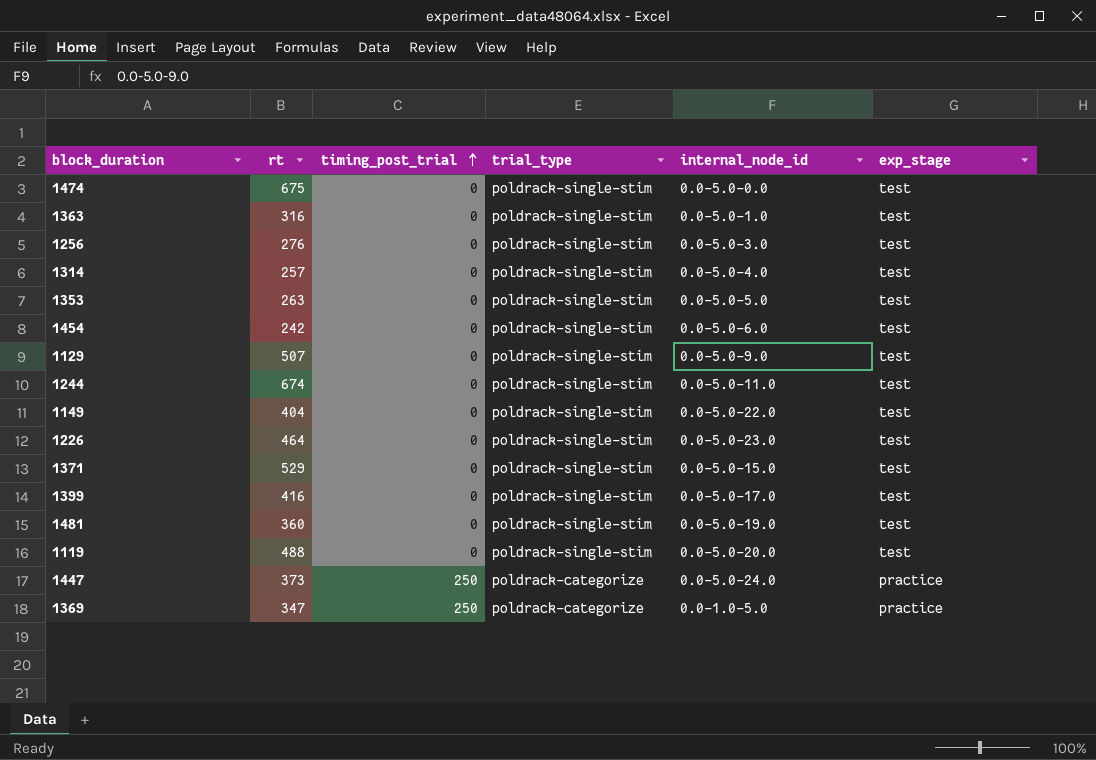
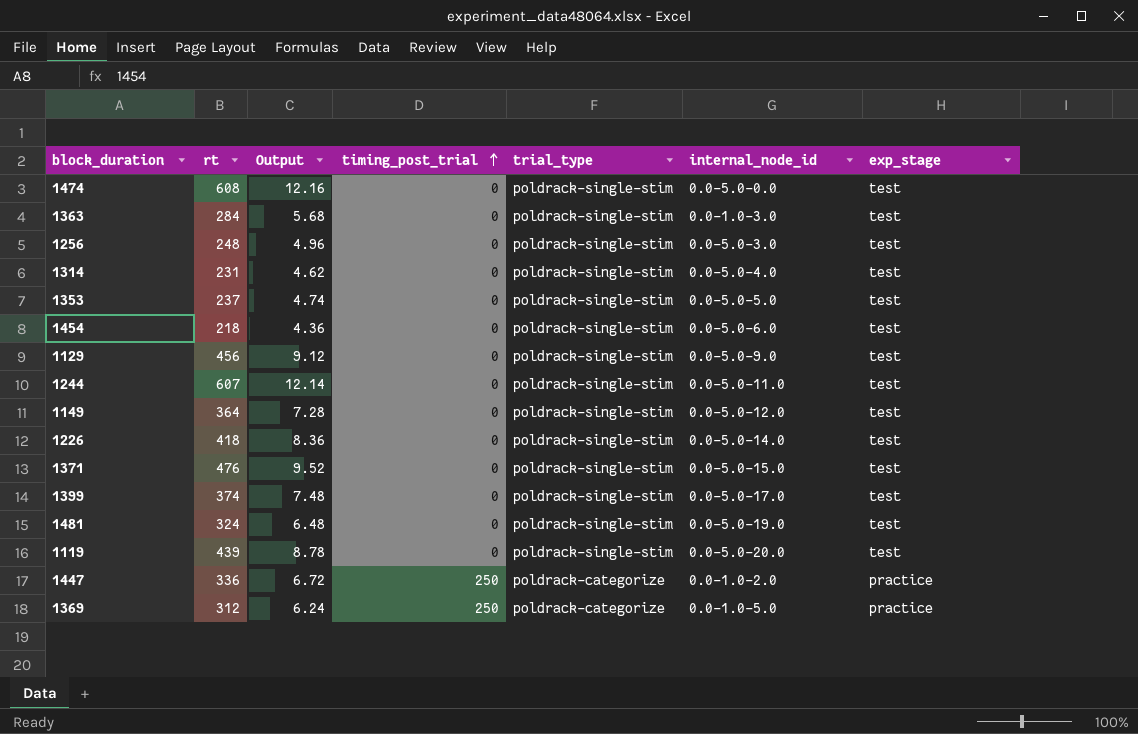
column Output | formula: none -> [rt] * 0.02
1474 | rt: 675 -> 608
1363 | rt: 316 -> 284
1363 | internal_node_id: 0.0-5.0-1.0 -> 0.0-1.0-3.0
1256 | rt: 276 -> 248
1314 | rt: 257 -> 231
1353 | rt: 263 -> 237
1454 | rt: 242 -> 218
1129 | rt: 507 -> 456
1244 | rt: 674 -> 607
1149 | rt: 404 -> 364
1149 | internal_node_id: 0.0-5.0-22.0 -> 0.0-5.0-12.0
1226 | rt: 464 -> 418
1226 | internal_node_id: 0.0-5.0-23.0 -> 0.0-5.0-14.0
1371 | rt: 529 -> 476
1399 | rt: 416 -> 374
1481 | rt: 360 -> 324
1119 | rt: 488 -> 439
1447 | rt: 373 -> 336
1447 | internal_node_id: 0.0-5.0-24.0 -> 0.0-1.0-2.0
1369 | rt: 347 -> 312

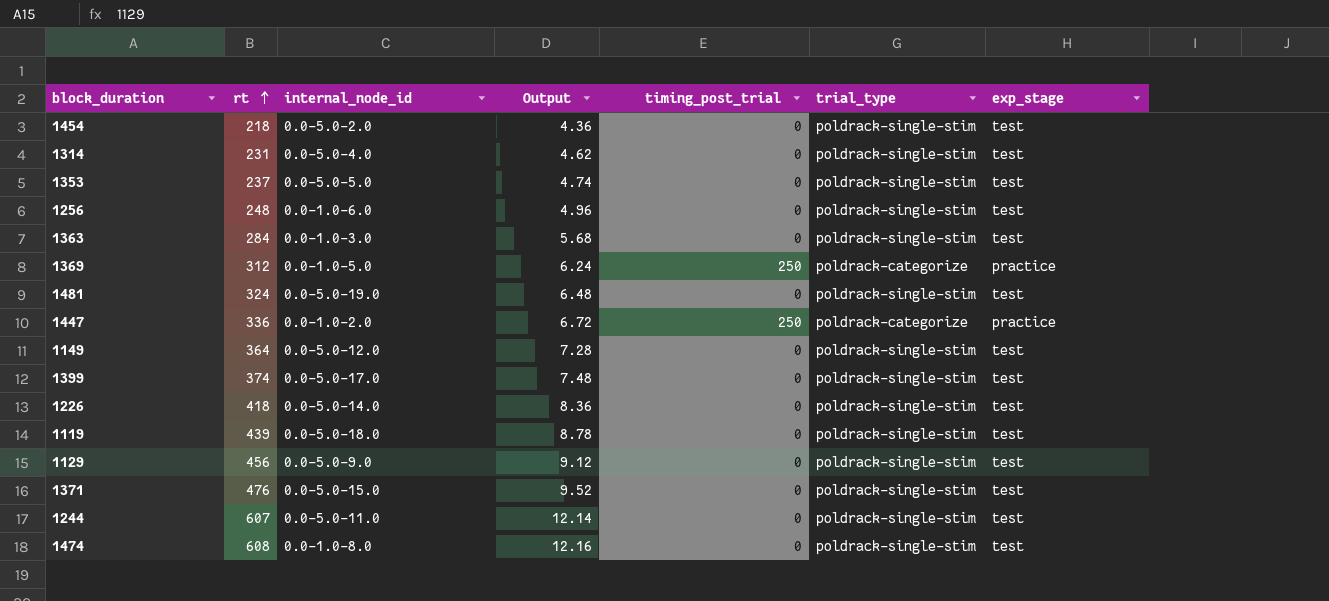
row order: timing_post_trial ascending -> rt ascending
column internal_node_id | position: 6 -> 3
1454 | internal_node_id: 0.0-5.0-6.0 -> 0.0-5.0-2.0
1256 | internal_node_id: 0.0-5.0-3.0 -> 0.0-1.0-6.0
1119 | internal_node_id: 0.0-5.0-20.0 -> 0.0-5.0-18.0
1474 | internal_node_id: 0.0-5.0-0.0 -> 0.0-1.0-8.0

